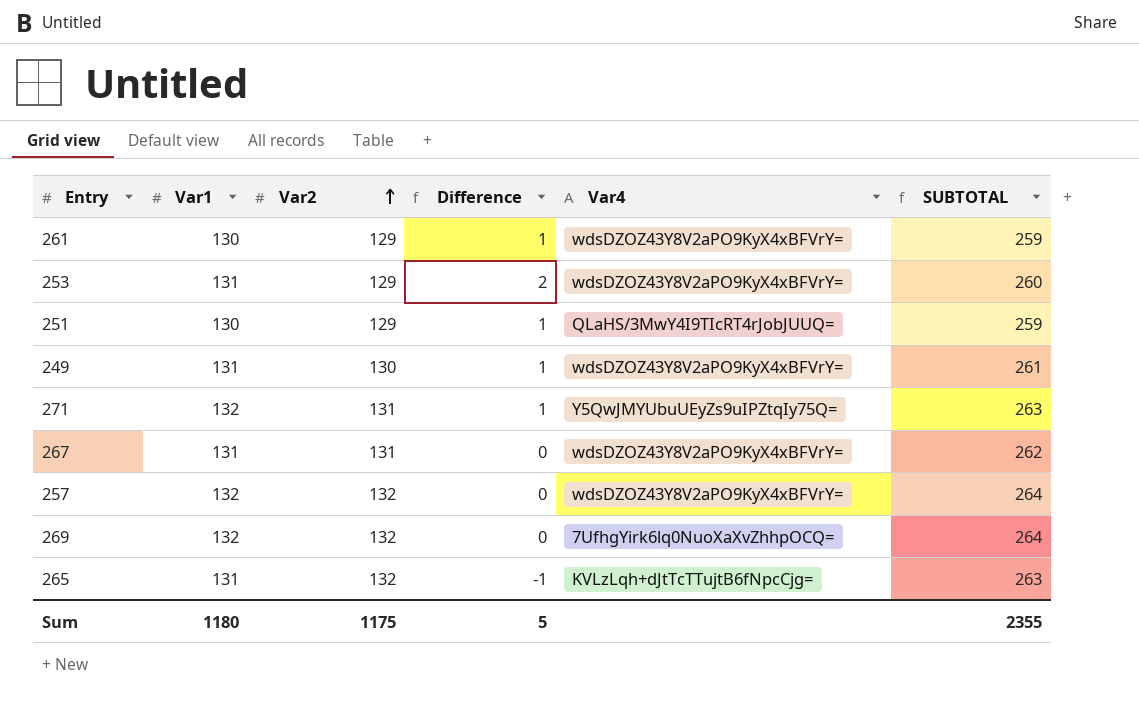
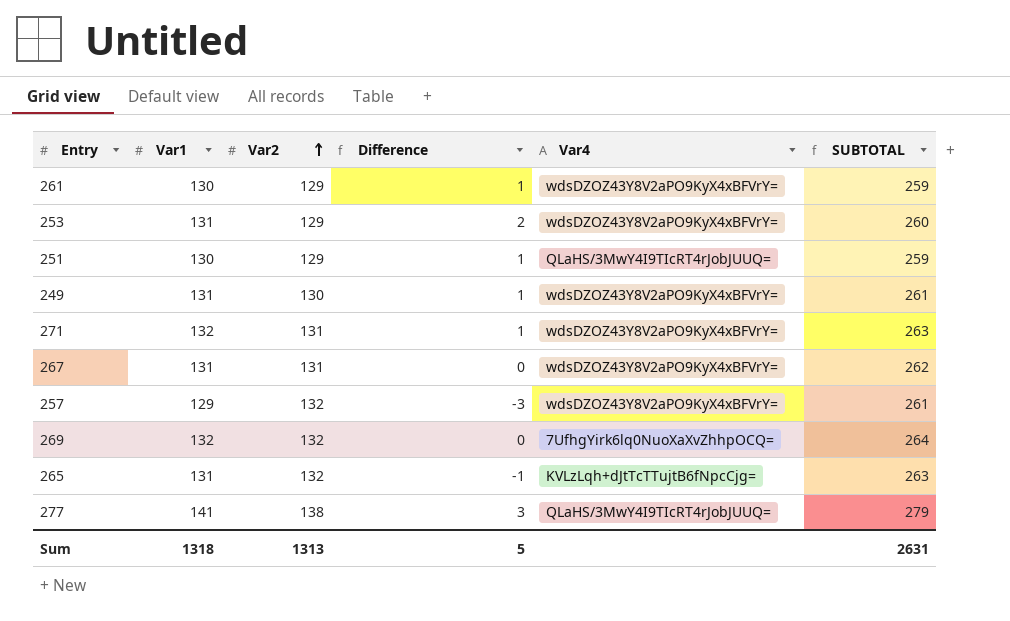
271 | Var4: Y5QwJMYUbuUEyZs9uIPZtqIy75Q= -> wdsDZOZ43Y8V2aPO9KyX4xBFVrY=
257 | Var1: 132 -> 129
257 | Difference: 0 -> -3
257 | SUBTOTAL: 264 -> 261
row 277: none -> 141 | 138 | 3 | QLaHS/3MwY4I9TIcRT4rJobJUUQ= | 279
Sum | Var1: 1180 -> 1318
Sum | Var2: 1175 -> 1313
Sum | SUBTOTAL: 2355 -> 2631

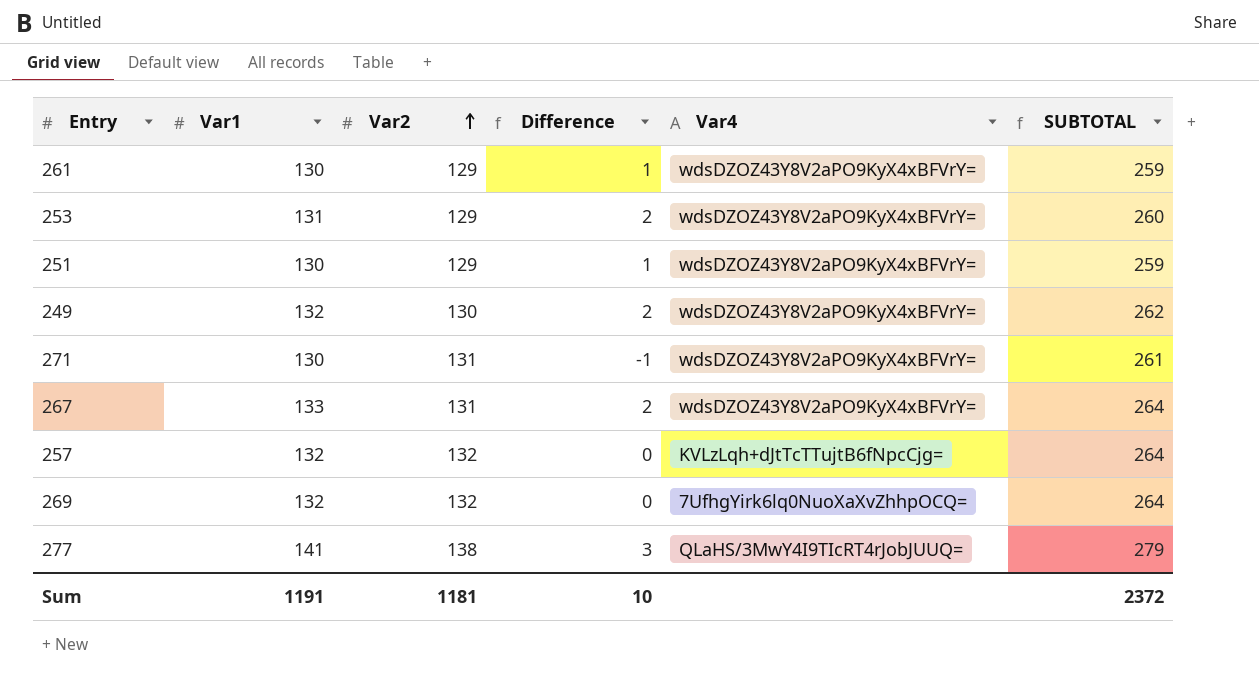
row 265: 131 | 132 | -1 | KVLzLqh+dJtTcTTujtB6fNpcCjg= | 263 -> none
251 | Var4: QLaHS/3MwY4I9TIcRT4rJobJUUQ= -> wdsDZOZ43Y8V2aPO9KyX4xBFVrY=
249 | Var1: 131 -> 132
249 | Difference: 1 -> 2
249 | SUBTOTAL: 261 -> 262
271 | Var1: 132 -> 130
271 | Difference: 1 -> -1
271 | SUBTOTAL: 263 -> 261
267 | Var1: 131 -> 133
267 | Difference: 0 -> 2
267 | SUBTOTAL: 262 -> 264
257 | Var1: 129 -> 132
257 | Difference: -3 -> 0
257 | Var4: wdsDZOZ43Y8V2aPO9KyX4xBFVrY= -> KVLzLqh+dJtTcTTujtB6fNpcCjg=
257 | SUBTOTAL: 261 -> 264
Sum | Var1: 1318 -> 1191
Sum | Var2: 1313 -> 1181
Sum | Difference: 5 -> 10
Sum | SUBTOTAL: 2631 -> 2372

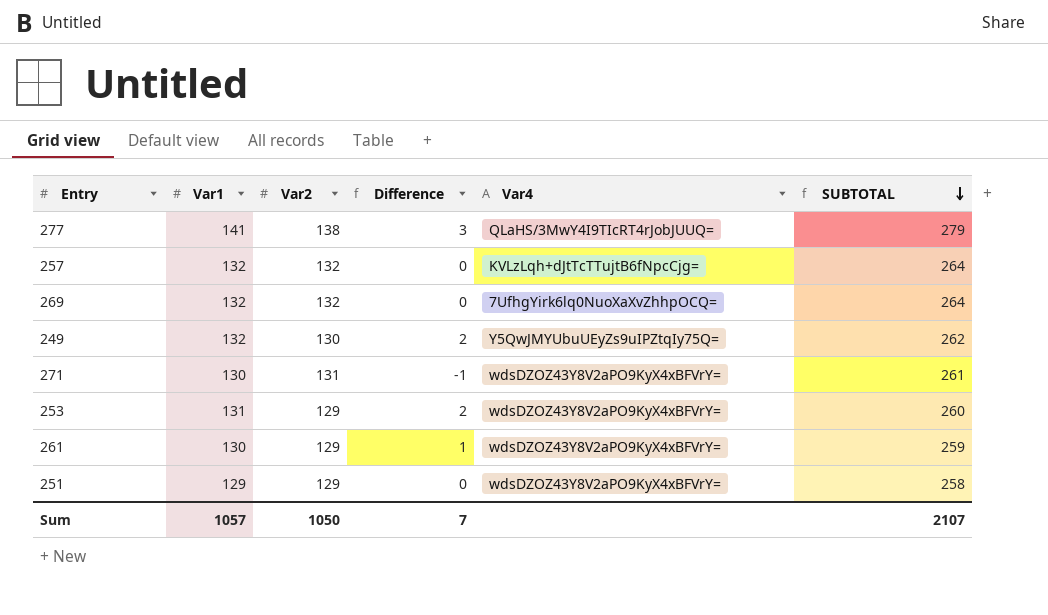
row order: Var2 ascending -> SUBTOTAL descending
row 267: 133 | 131 | 2 | wdsDZOZ43Y8V2aPO9KyX4xBFVrY= | 264 -> none
249 | Var4: wdsDZOZ43Y8V2aPO9KyX4xBFVrY= -> Y5QwJMYUbuUEyZs9uIPZtqIy75Q=
251 | Var1: 130 -> 129
251 | Difference: 1 -> 0
251 | SUBTOTAL: 259 -> 258
Sum | Var1: 1191 -> 1057
Sum | Var2: 1181 -> 1050
Sum | Difference: 10 -> 7
Sum | SUBTOTAL: 2372 -> 2107

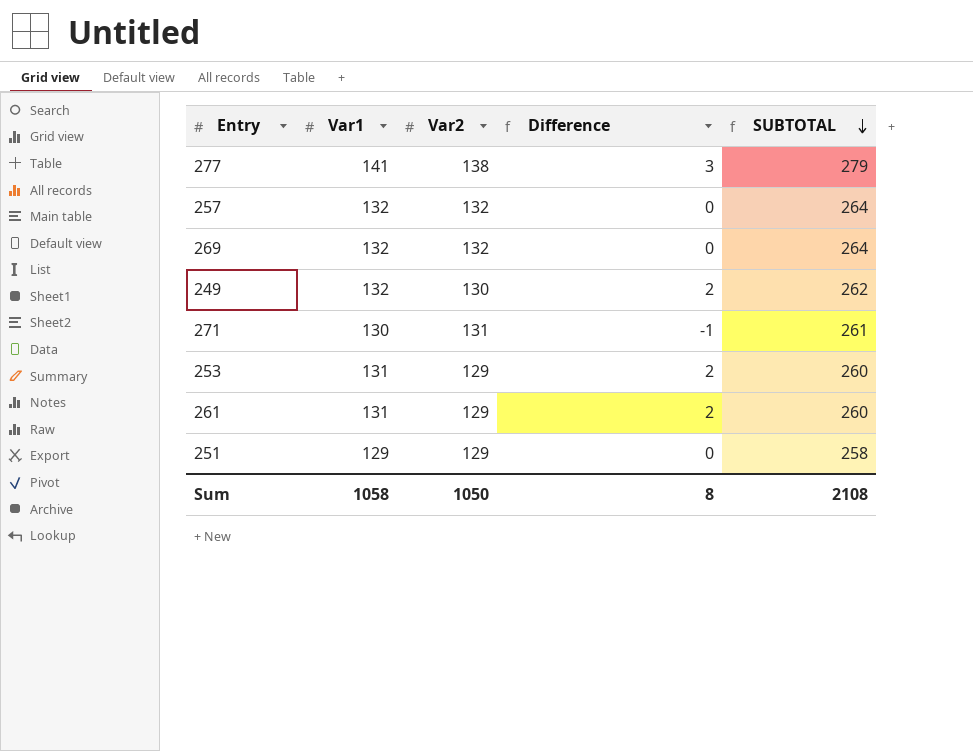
column Var4 | position: 5 -> none
261 | Var1: 130 -> 131
261 | Difference: 1 -> 2
261 | SUBTOTAL: 259 -> 260
Sum | Var1: 1057 -> 1058
Sum | Difference: 7 -> 8
Sum | SUBTOTAL: 2107 -> 2108

